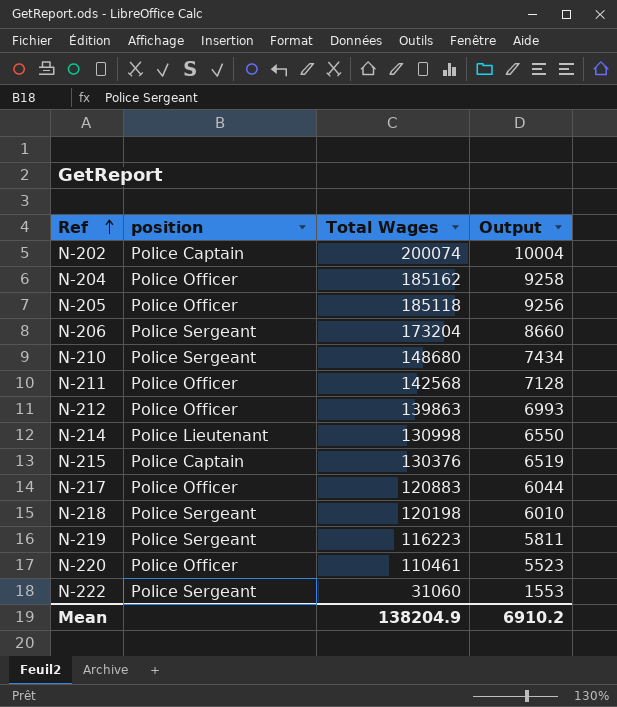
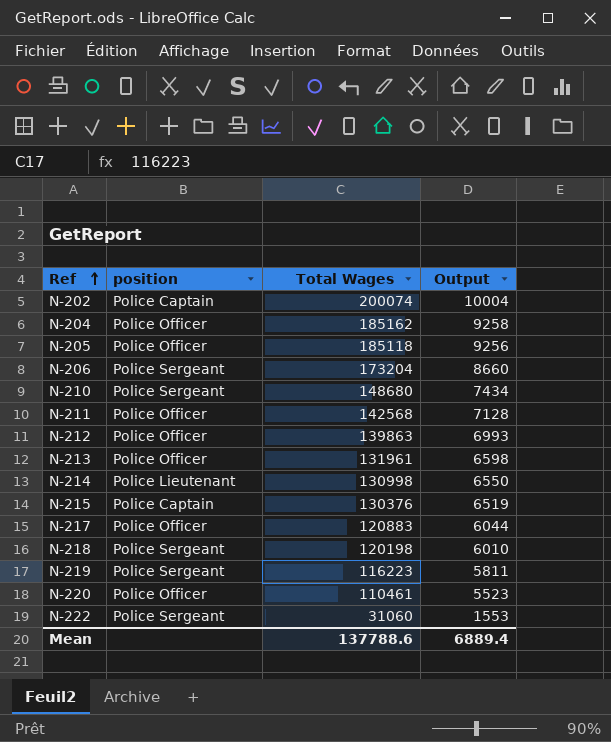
row N-213: none -> Police Officer | 131961 | 6598
Mean | Total Wages: 138204.9 -> 137788.6
Mean | Output: 6910.2 -> 6889.4

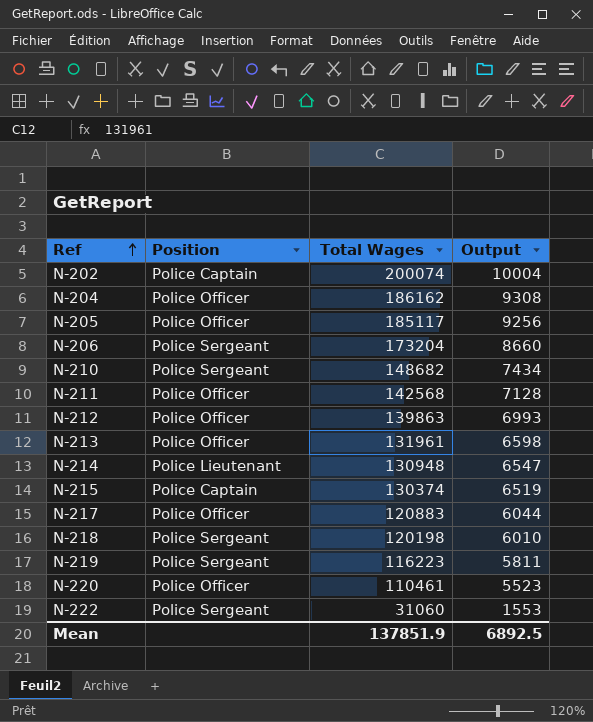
column name: position -> Position
N-204 | Total Wages: 185162 -> 186162
N-204 | Output: 9258 -> 9308
N-205 | Total Wages: 185118 -> 185117
N-210 | Total Wages: 148680 -> 148682
N-214 | Total Wages: 130998 -> 130948
N-214 | Output: 6550 -> 6547
N-215 | Total Wages: 130376 -> 130374
Mean | Total Wages: 137788.6 -> 137851.9
Mean | Output: 6889.4 -> 6892.5

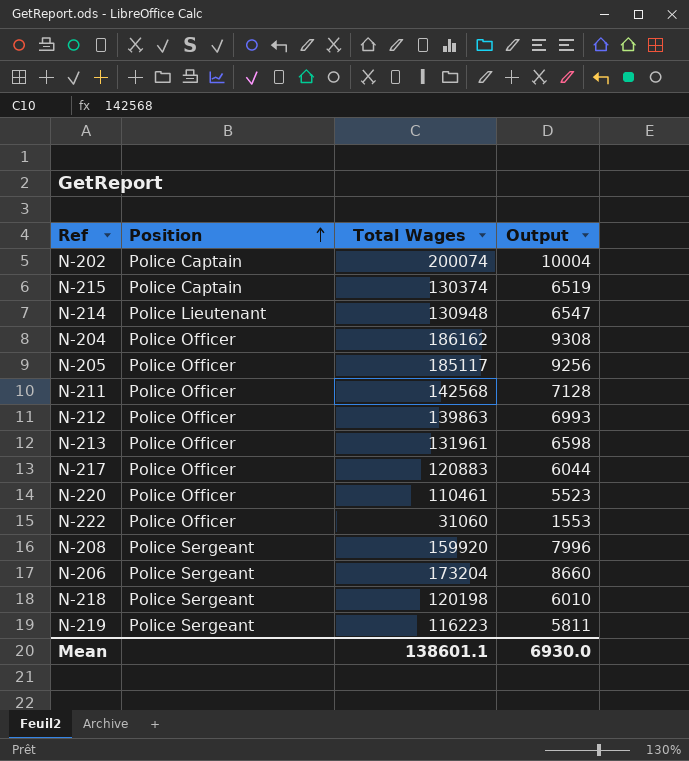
row order: Ref ascending -> Position ascending
row N-210: Police Sergeant | 148682 | 7434 -> none
N-222 | Position: Police Sergeant -> Police Officer
row N-208: none -> Police Sergeant | 159920 | 7996
Mean | Total Wages: 137851.9 -> 138601.1
Mean | Output: 6892.5 -> 6930.0

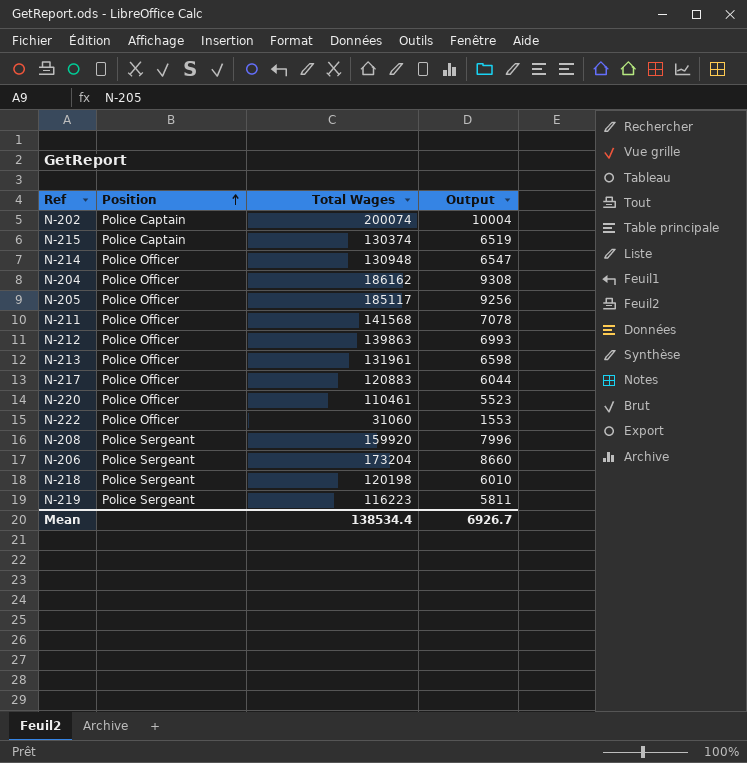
N-214 | Position: Police Lieutenant -> Police Officer
N-211 | Total Wages: 142568 -> 141568
N-211 | Output: 7128 -> 7078
Mean | Total Wages: 138601.1 -> 138534.4
Mean | Output: 6930.0 -> 6926.7

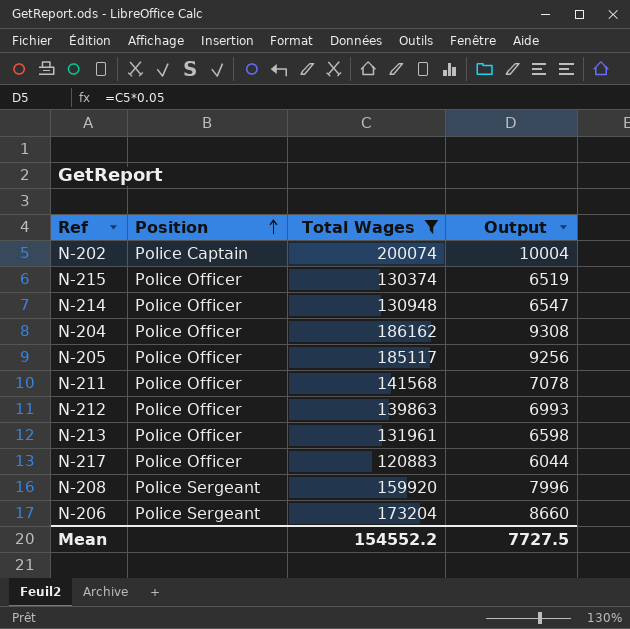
filter: none -> Total Wages >= 120883
N-215 | Position: Police Captain -> Police Officer
Mean | Total Wages: 138534.4 -> 154552.2
Mean | Output: 6926.7 -> 7727.5

